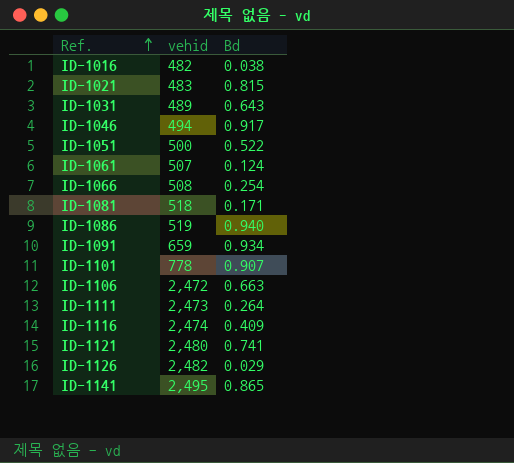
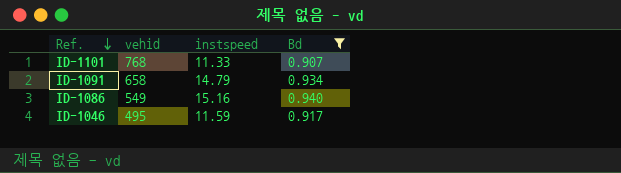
filter: none -> Bd >= 0.907
row order: Ref. ascending -> Ref. descending
column instspeed | position: none -> 3
ID-1101 | vehid: 778 -> 768
ID-1091 | vehid: 659 -> 658
ID-1086 | vehid: 519 -> 549
ID-1046 | vehid: 494 -> 495

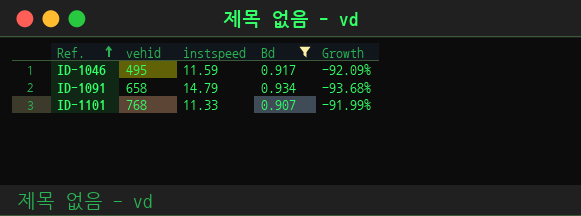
row order: Ref. descending -> Ref. ascending
column Growth | formula: none -> ([Bd] - [instspeed]) / [instspeed]
row ID-1086: 549 | 15.16 | 0.940 -> none

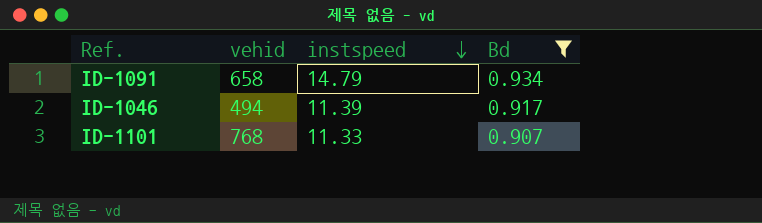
row order: Ref. ascending -> instspeed descending
column Growth | formula: ([Bd] - [instspeed]) / [instspeed] -> none
ID-1046 | vehid: 495 -> 494
ID-1046 | instspeed: 11.59 -> 11.39

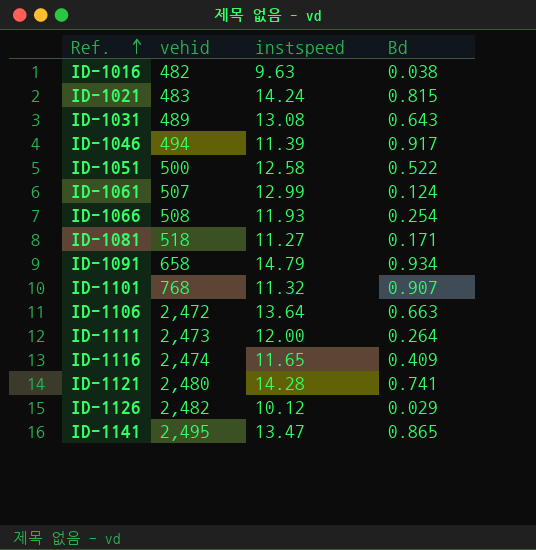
filter: Bd >= 0.907 -> none
row order: instspeed descending -> Ref. ascending
ID-1101 | instspeed: 11.33 -> 11.32

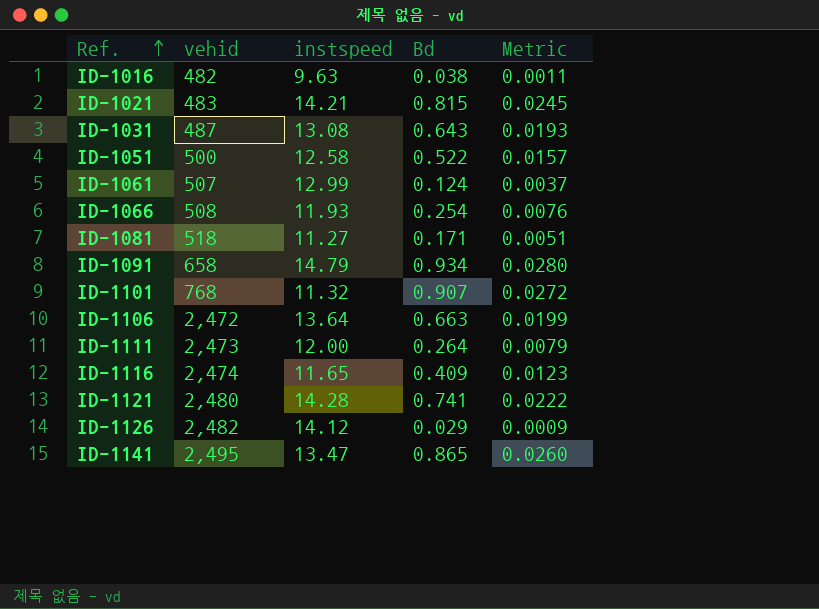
column Metric | formula: none -> [Bd] * 0.03
row ID-1046: 494 | 11.39 | 0.917 -> none
ID-1021 | instspeed: 14.24 -> 14.21
ID-1031 | vehid: 489 -> 487
ID-1126 | instspeed: 10.12 -> 14.12

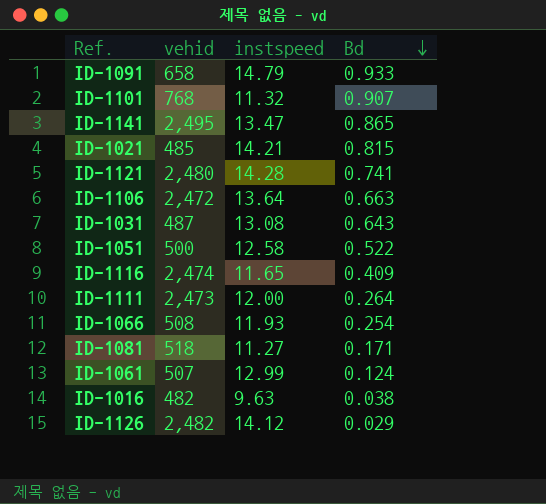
row order: Ref. ascending -> Bd descending
column Metric | formula: [Bd] * 0.03 -> none
ID-1091 | Bd: 0.934 -> 0.933
ID-1021 | vehid: 483 -> 485

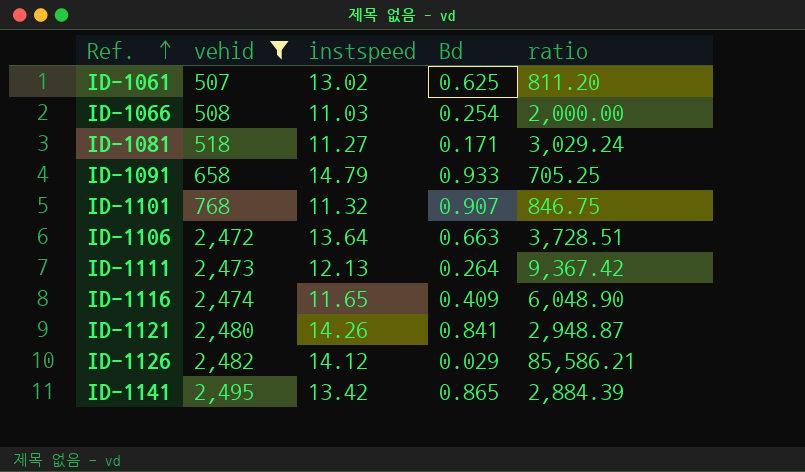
filter: none -> vehid >= 507
row order: Bd descending -> Ref. ascending
column ratio | formula: none -> [vehid] / [Bd]
ID-1061 | instspeed: 12.99 -> 13.02
ID-1061 | Bd: 0.124 -> 0.625
ID-1066 | instspeed: 11.93 -> 11.03
ID-1111 | instspeed: 12.00 -> 12.13
ID-1121 | instspeed: 14.28 -> 14.26
ID-1121 | Bd: 0.741 -> 0.841
ID-1141 | instspeed: 13.47 -> 13.42

